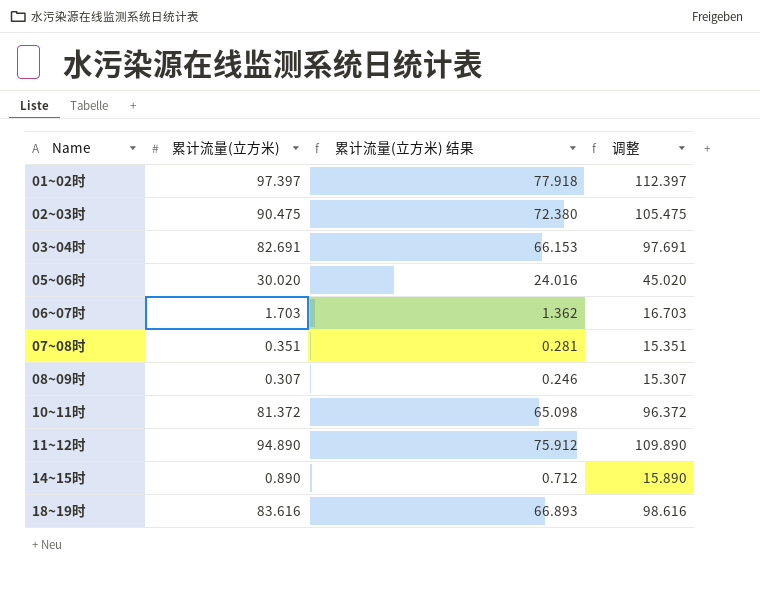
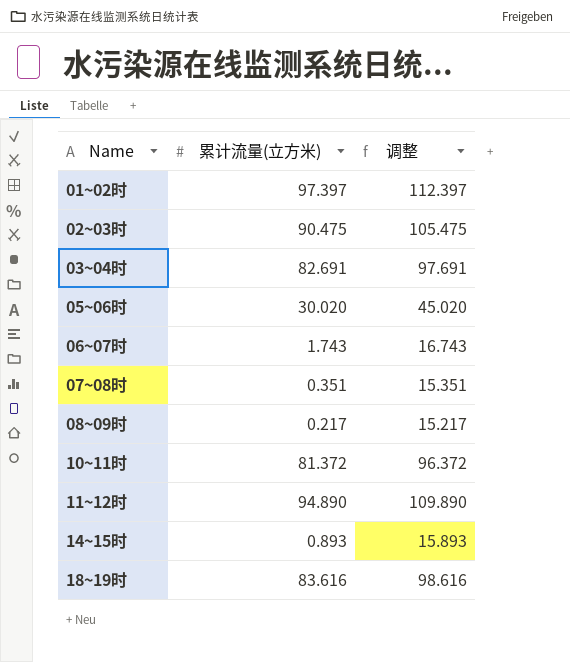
column 累计流量(立方米) 结果 | formula: [累计流量(立方米)] * 0.8 -> none
06~07时 | 累计流量(立方米): 1.703 -> 1.743
06~07时 | 调整: 16.703 -> 16.743
08~09时 | 累计流量(立方米): 0.307 -> 0.217
08~09时 | 调整: 15.307 -> 15.217
14~15时 | 累计流量(立方米): 0.890 -> 0.893
14~15时 | 调整: 15.890 -> 15.893

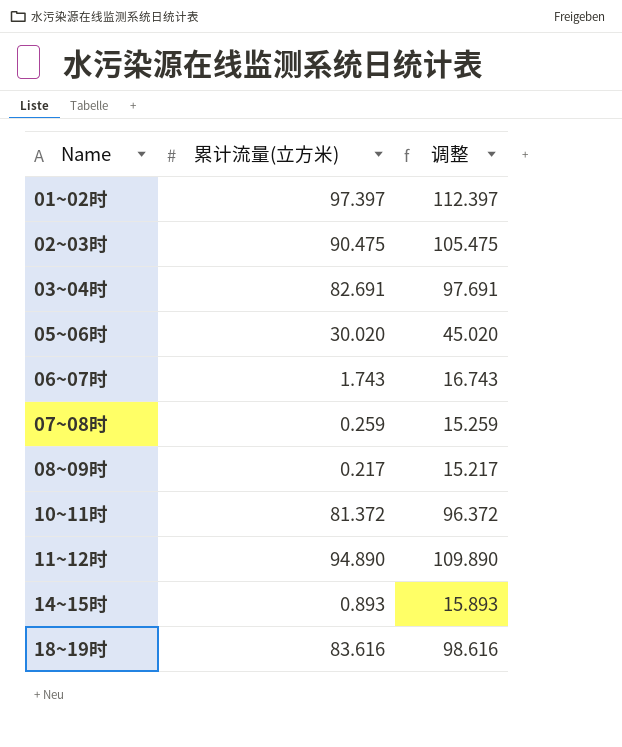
07~08时 | 累计流量(立方米): 0.351 -> 0.259
07~08时 | 调整: 15.351 -> 15.259

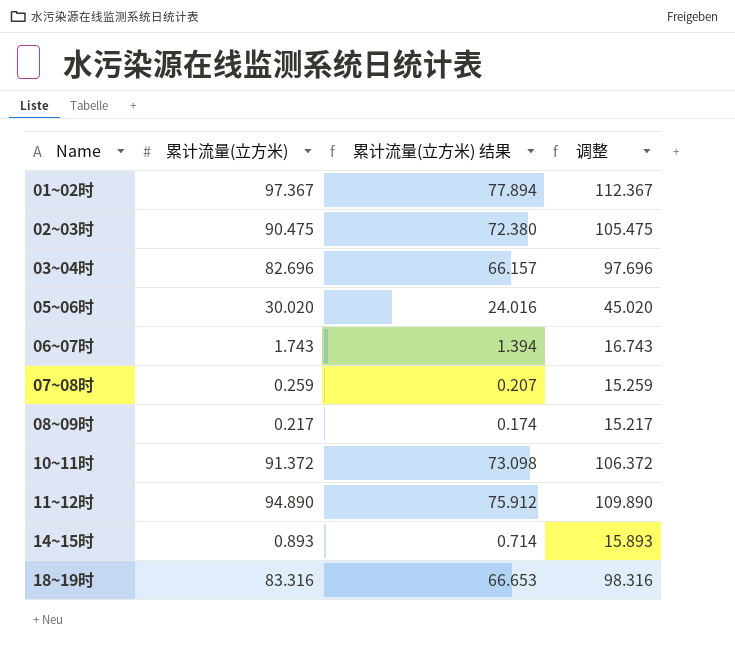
column 累计流量(立方米) 结果 | formula: none -> [累计流量(立方米)] * 0.8
01~02时 | 累计流量(立方米): 97.397 -> 97.367
01~02时 | 调整: 112.397 -> 112.367
03~04时 | 累计流量(立方米): 82.691 -> 82.696
03~04时 | 调整: 97.691 -> 97.696
10~11时 | 累计流量(立方米): 81.372 -> 91.372
10~11时 | 调整: 96.372 -> 106.372
18~19时 | 累计流量(立方米): 83.616 -> 83.316
18~19时 | 调整: 98.616 -> 98.316

